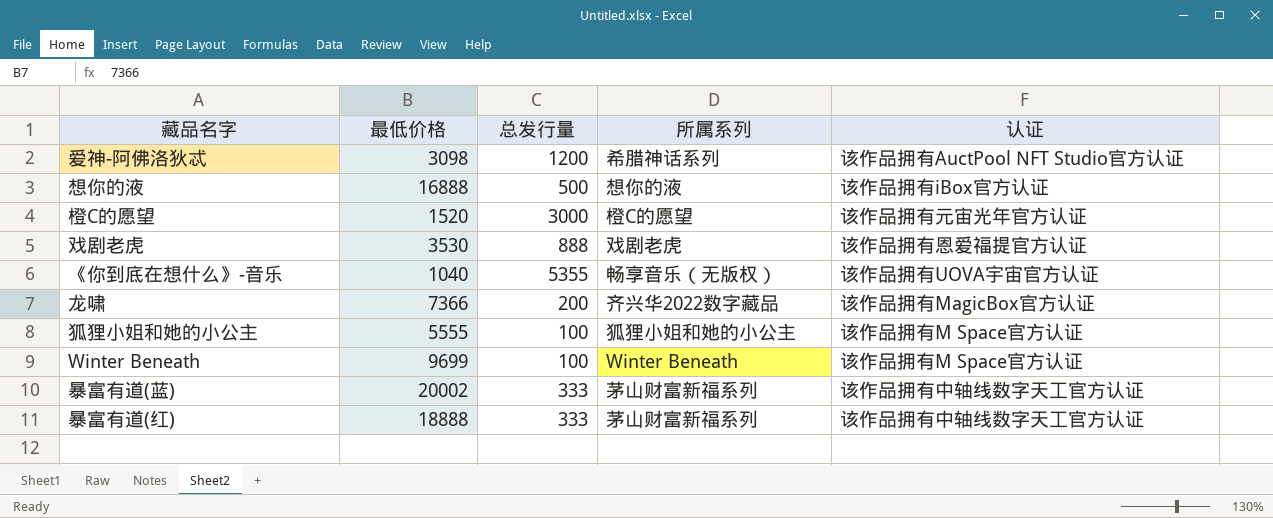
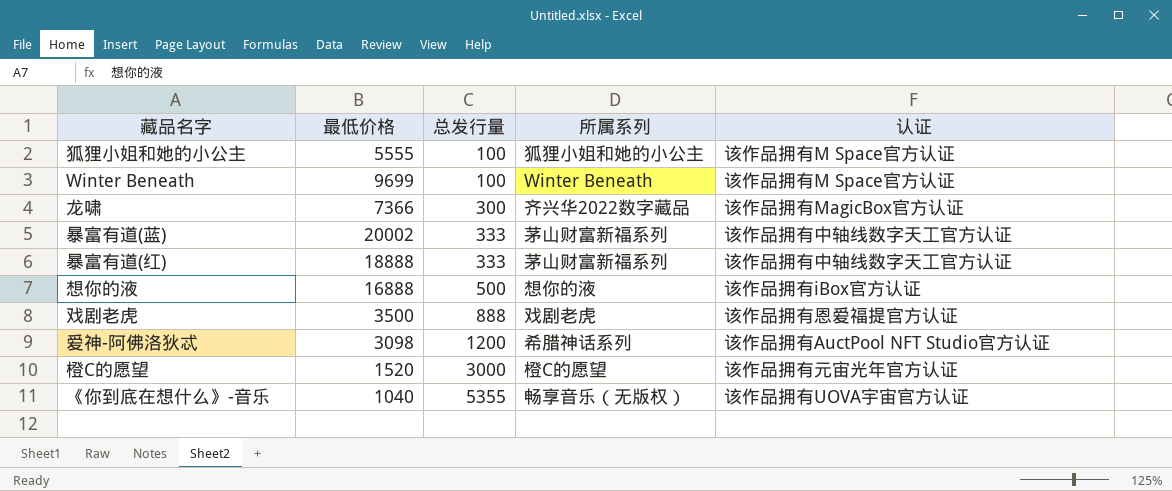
row order: none -> 总发行量 ascending
龙啸 | 总发行量: 200 -> 300
戏剧老虎 | 最低价格: 3530 -> 3500

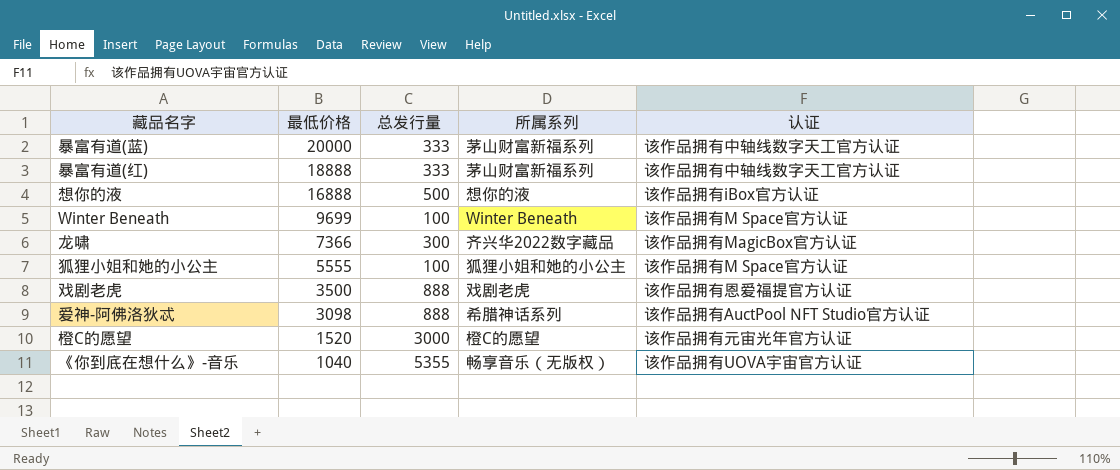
row order: 总发行量 ascending -> 最低价格 descending
暴富有道(蓝) | 最低价格: 20002 -> 20000
爱神-阿佛洛狄忒 | 总发行量: 1200 -> 888

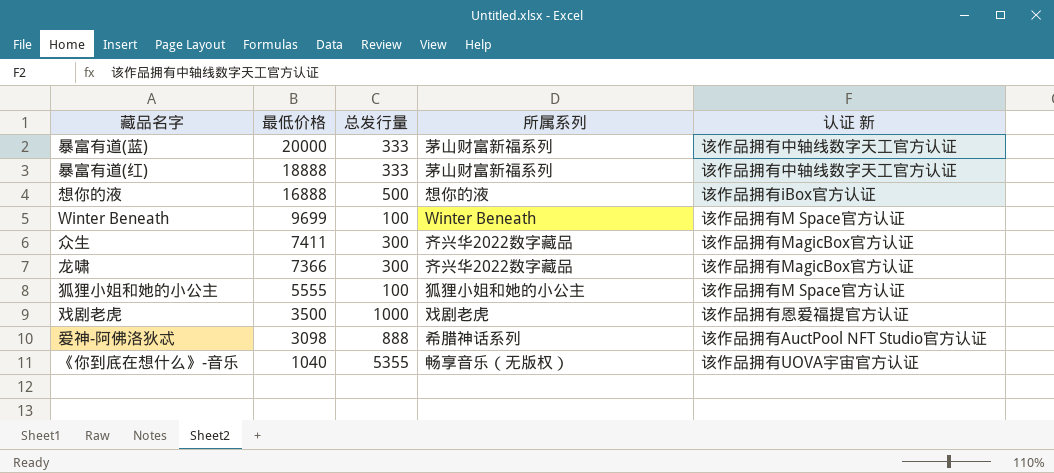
column name: 认证 -> 认证 新
row 橙C的愿望: 1520 | 3000 | 橙C的愿望 | 该作品拥有元宙光年官方认证 -> none
row 众生: none -> 7411 | 300 | 齐兴华2022数字藏品 | 该作品拥有MagicBox官方认证
戏剧老虎 | 总发行量: 888 -> 1000

